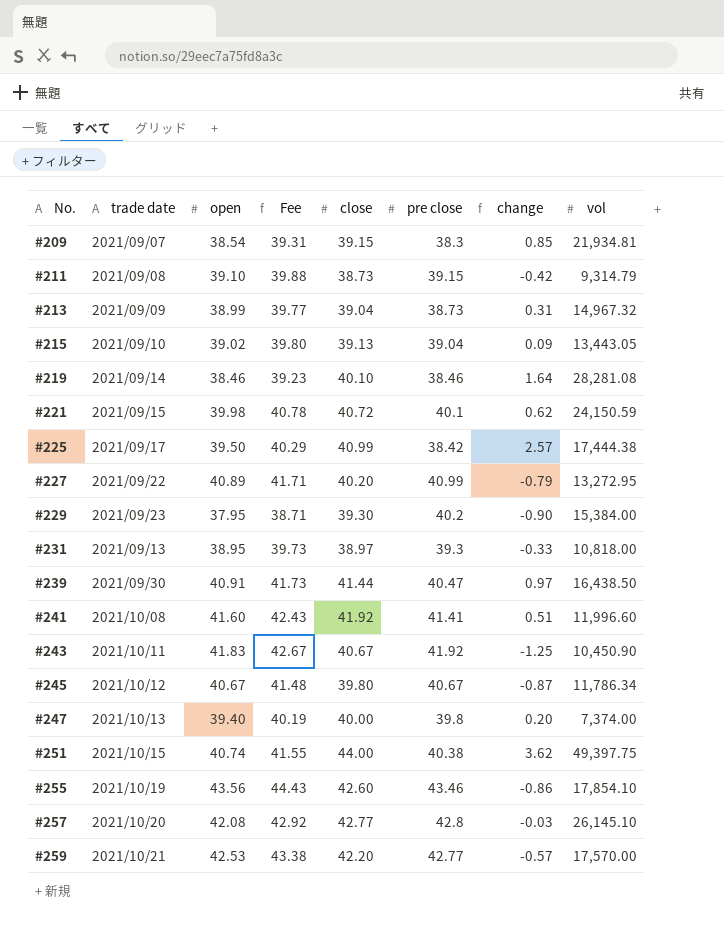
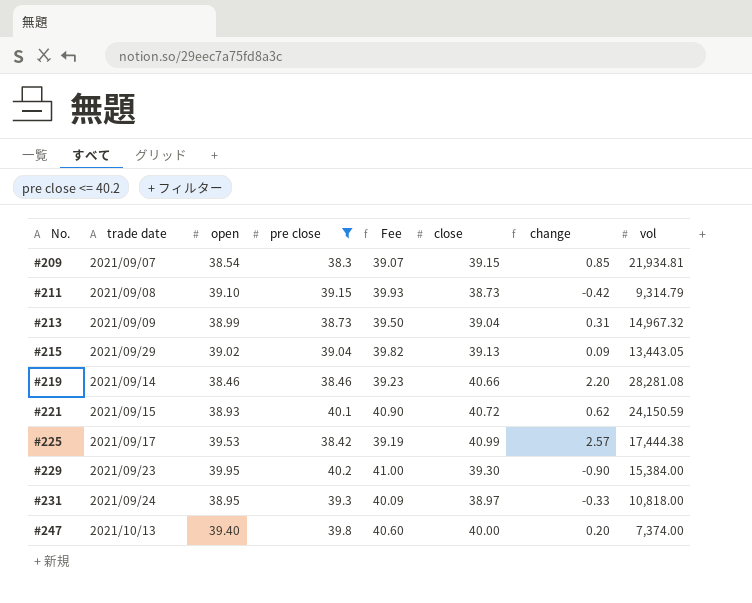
filter: none -> pre close <= 40.2
column pre close | position: 6 -> 4
column Fee | formula: [open] * 1.02 -> [pre close] * 1.02
#215 | trade date: 2021/09/10 -> 2021/09/29
#219 | close: 40.10 -> 40.66
#219 | change: 1.64 -> 2.20
#221 | open: 39.98 -> 38.93
#225 | open: 39.50 -> 39.53
#229 | open: 37.95 -> 39.95
#231 | trade date: 2021/09/13 -> 2021/09/24

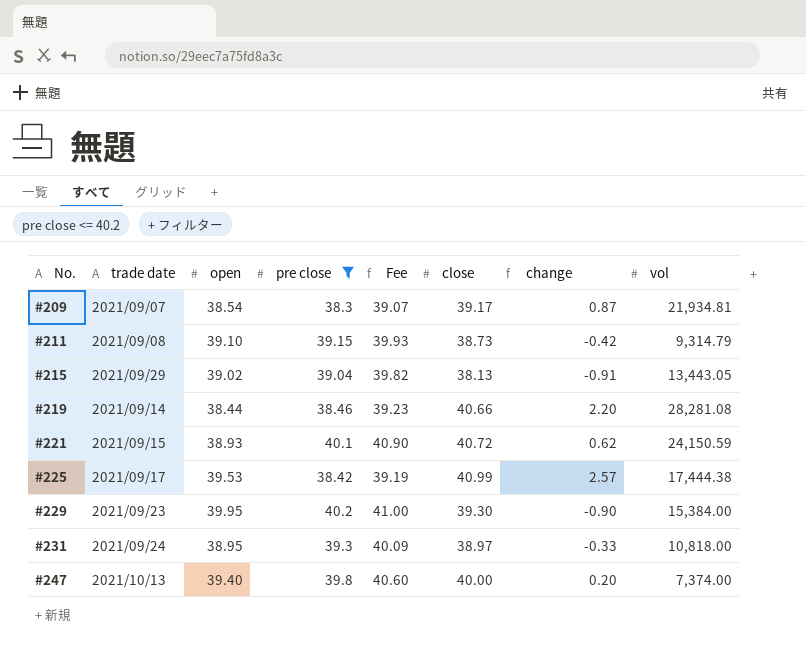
row #213: 2021/09/09 | 38.99 | 38.73 | 39.50 | 39.04 | 0.31 | 14,967.32 -> none
#209 | close: 39.15 -> 39.17
#209 | change: 0.85 -> 0.87
#215 | close: 39.13 -> 38.13
#215 | change: 0.09 -> -0.91
#219 | open: 38.46 -> 38.44

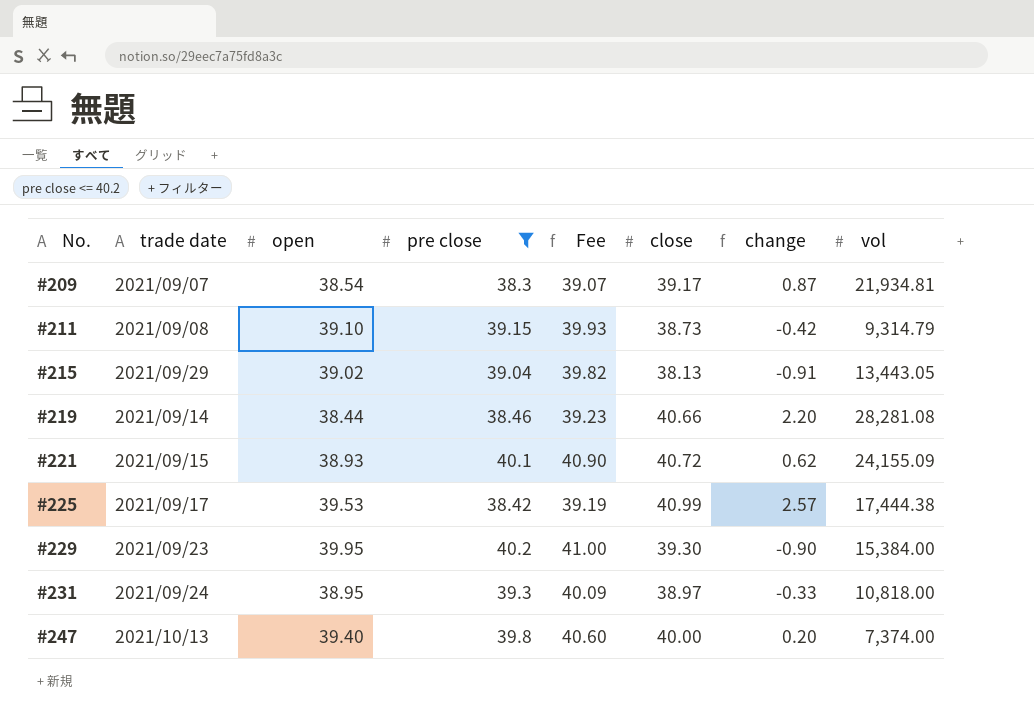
#221 | vol: 24,150.59 -> 24,155.09

